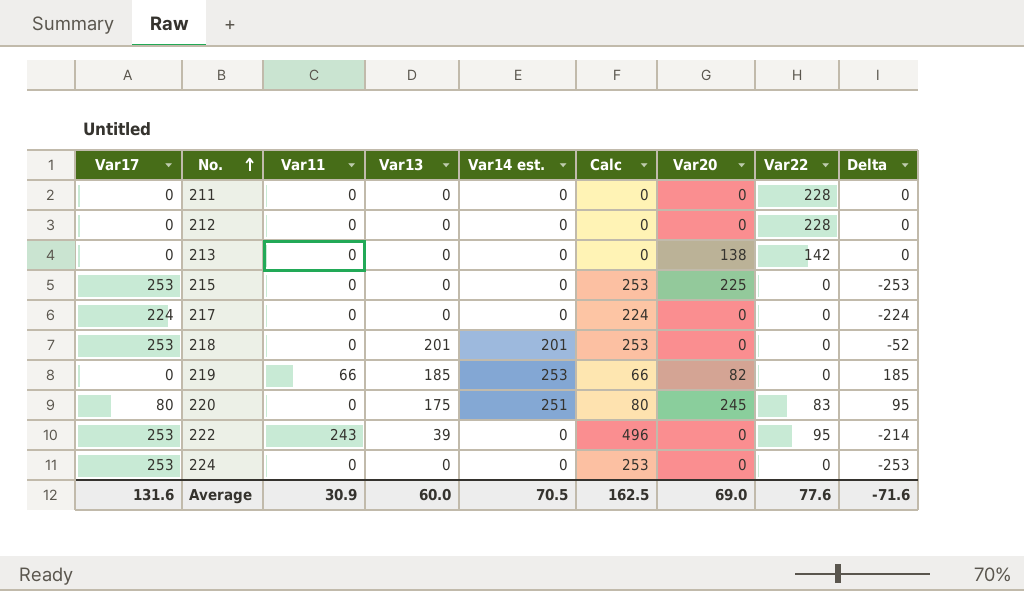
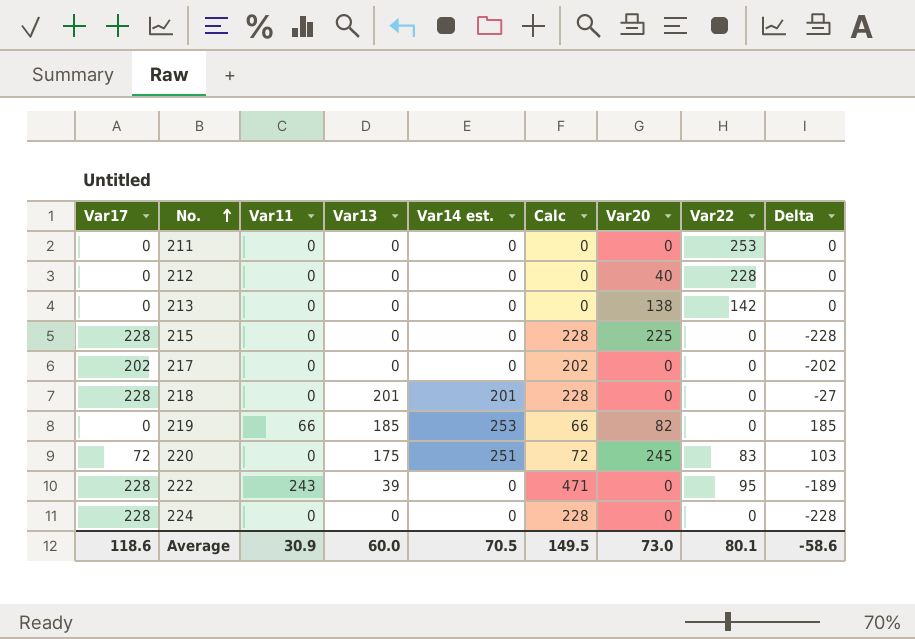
211 | Var22: 228 -> 253
212 | Var20: 0 -> 40
215 | Var17: 253 -> 228
215 | Calc: 253 -> 228
215 | Delta: -253 -> -228
217 | Var17: 224 -> 202
217 | Calc: 224 -> 202
217 | Delta: -224 -> -202
218 | Var17: 253 -> 228
218 | Calc: 253 -> 228
218 | Delta: -52 -> -27
220 | Var17: 80 -> 72
220 | Calc: 80 -> 72
220 | Delta: 95 -> 103
222 | Var17: 253 -> 228
222 | Calc: 496 -> 471
222 | Delta: -214 -> -189
224 | Var17: 253 -> 228
224 | Calc: 253 -> 228
224 | Delta: -253 -> -228
Average | Var17: 131.6 -> 118.6
Average | Calc: 162.5 -> 149.5
Average | Var20: 69.0 -> 73.0
Average | Var22: 77.6 -> 80.1
Average | Delta: -71.6 -> -58.6

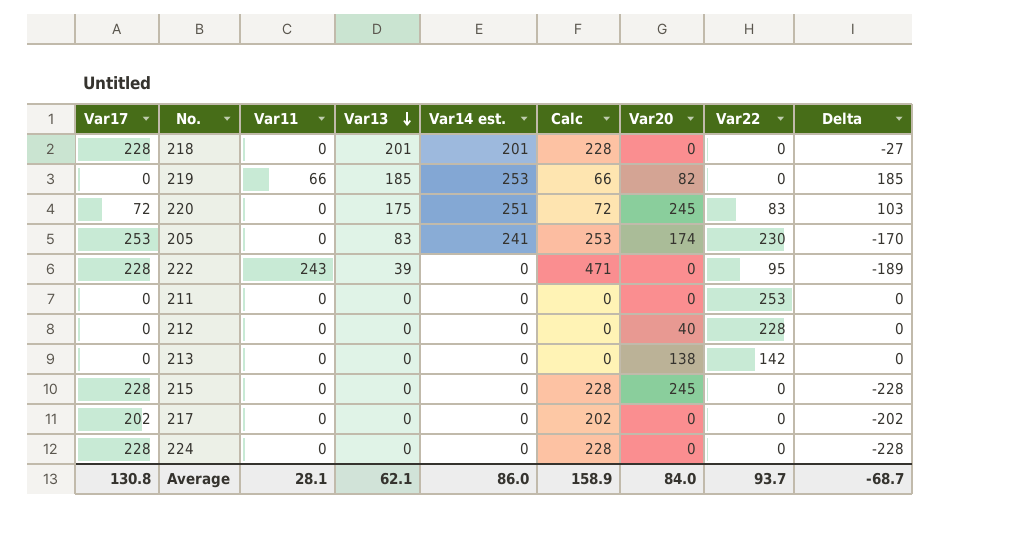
row order: No. ascending -> Var13 descending
row 205: none -> 253 | 0 | 83 | 241 | 253 | 174 | 230 | -170
215 | Var20: 225 -> 245
Average | Var17: 118.6 -> 130.8
Average | Var11: 30.9 -> 28.1
Average | Var13: 60.0 -> 62.1
Average | Var14 est.: 70.5 -> 86.0
Average | Calc: 149.5 -> 158.9
Average | Var20: 73.0 -> 84.0
Average | Var22: 80.1 -> 93.7
Average | Delta: -58.6 -> -68.7

